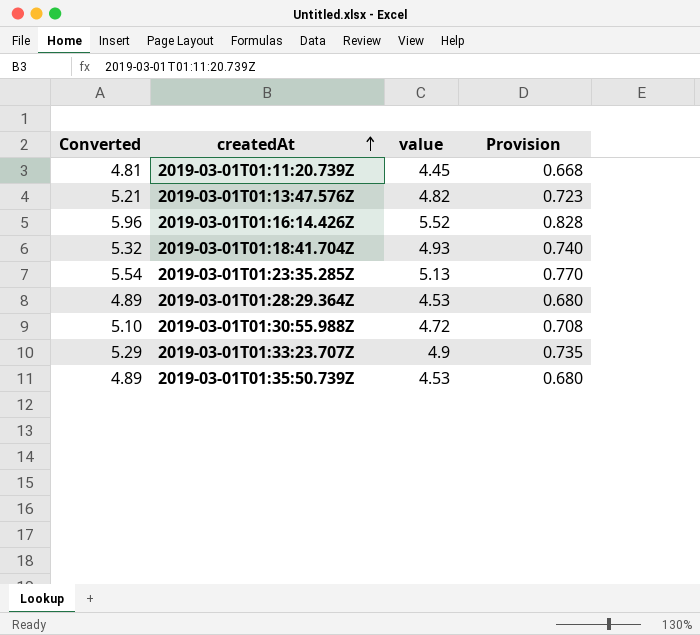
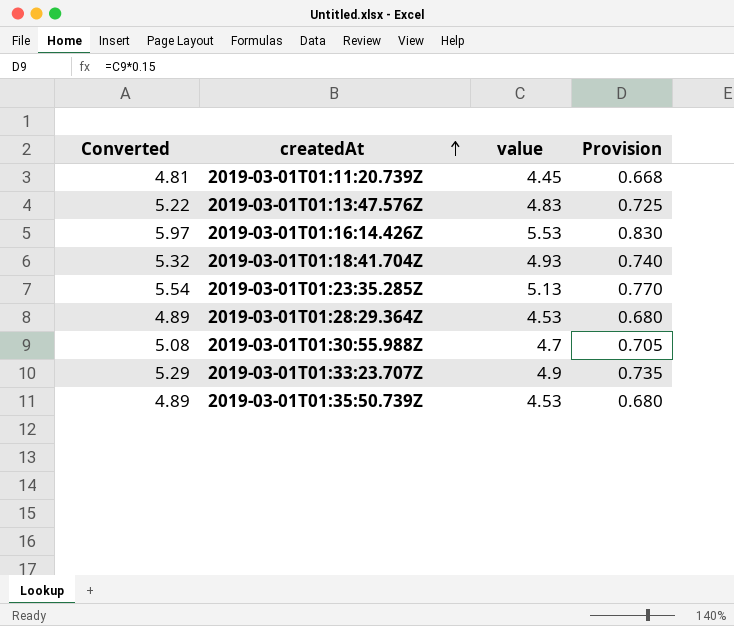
2019-03-01T01:13:47.576Z | Converted: 5.21 -> 5.22
2019-03-01T01:13:47.576Z | value: 4.82 -> 4.83
2019-03-01T01:13:47.576Z | Provision: 0.723 -> 0.725
2019-03-01T01:16:14.426Z | Converted: 5.96 -> 5.97
2019-03-01T01:16:14.426Z | value: 5.52 -> 5.53
2019-03-01T01:16:14.426Z | Provision: 0.828 -> 0.830
2019-03-01T01:30:55.988Z | Converted: 5.10 -> 5.08
2019-03-01T01:30:55.988Z | value: 4.72 -> 4.7
2019-03-01T01:30:55.988Z | Provision: 0.708 -> 0.705

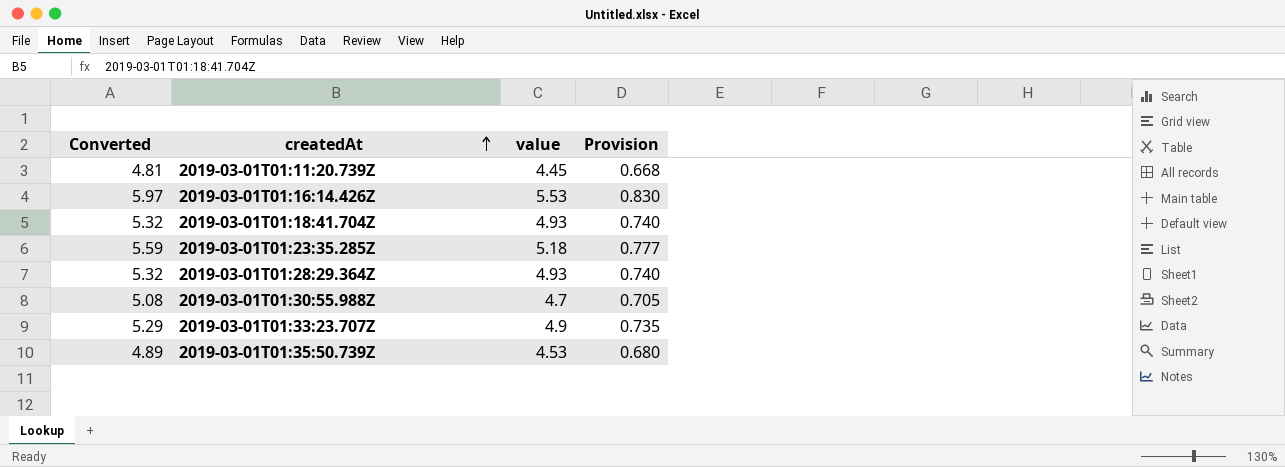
row 2019-03-01T01:13:47.576Z: 5.22 | 4.83 | 0.725 -> none
2019-03-01T01:23:35.285Z | Converted: 5.54 -> 5.59
2019-03-01T01:23:35.285Z | value: 5.13 -> 5.18
2019-03-01T01:23:35.285Z | Provision: 0.770 -> 0.777
2019-03-01T01:28:29.364Z | Converted: 4.89 -> 5.32
2019-03-01T01:28:29.364Z | value: 4.53 -> 4.93
2019-03-01T01:28:29.364Z | Provision: 0.680 -> 0.740

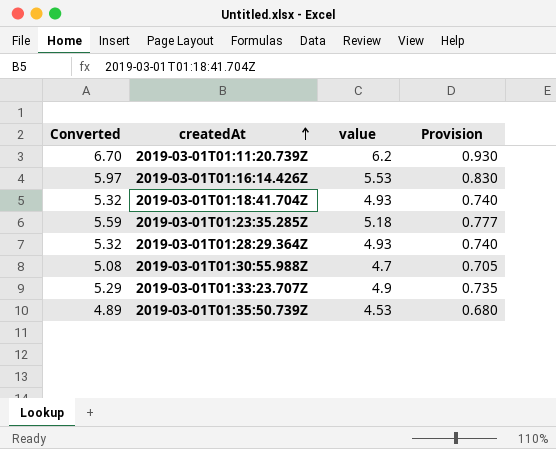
2019-03-01T01:11:20.739Z | Converted: 4.81 -> 6.70
2019-03-01T01:11:20.739Z | value: 4.45 -> 6.2
2019-03-01T01:11:20.739Z | Provision: 0.668 -> 0.930

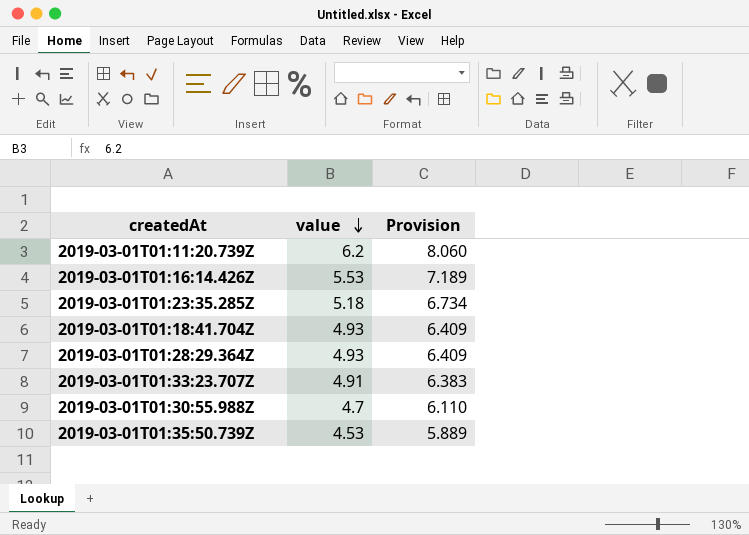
row order: createdAt ascending -> value descending
column Converted | formula: [value] * 1.08 -> none
column Provision | formula: [value] * 0.15 -> [value] * 1.3
2019-03-01T01:33:23.707Z | value: 4.9 -> 4.91

